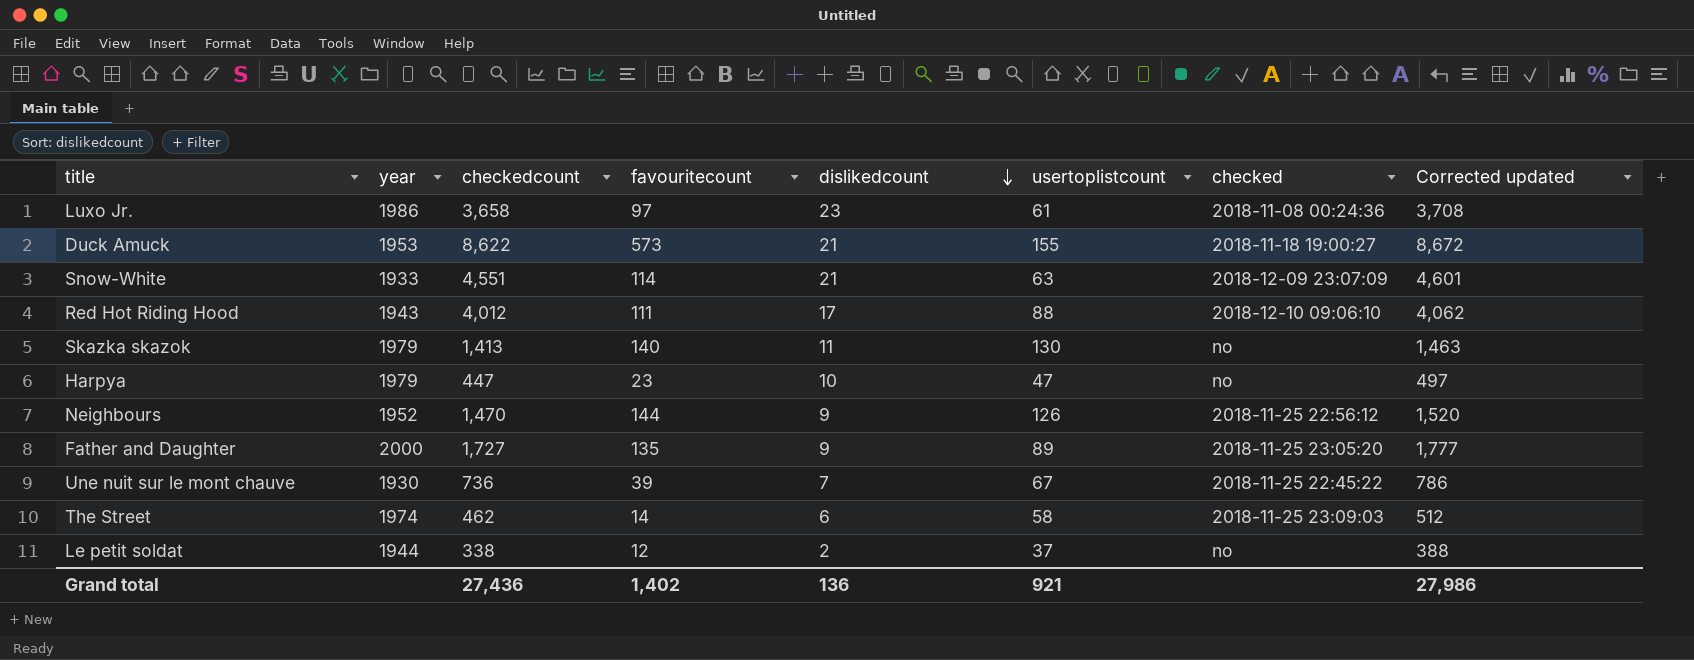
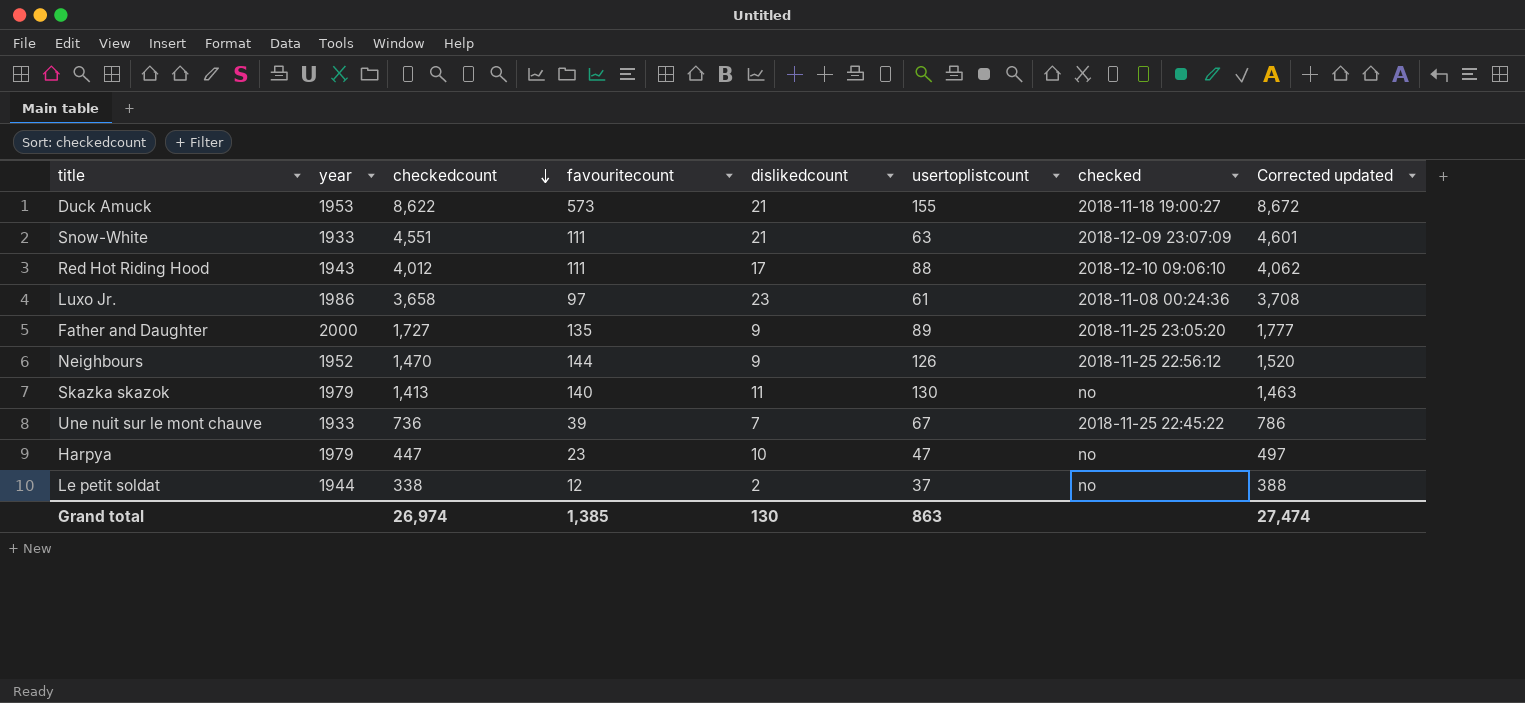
row order: dislikedcount descending -> checkedcount descending
row The Street: 1974 | 462 | 14 | 6 | 58 | 2018-11-25 23:09:03 | 512 -> none
Snow-White | favouritecount: 114 -> 111
Une nuit sur le mont chauve | year: 1930 -> 1933
Grand total | checkedcount: 27,436 -> 26,974
Grand total | favouritecount: 1,402 -> 1,385
Grand total | dislikedcount: 136 -> 130
Grand total | usertoplistcount: 921 -> 863
Grand total | Corrected updated: 27,986 -> 27,474

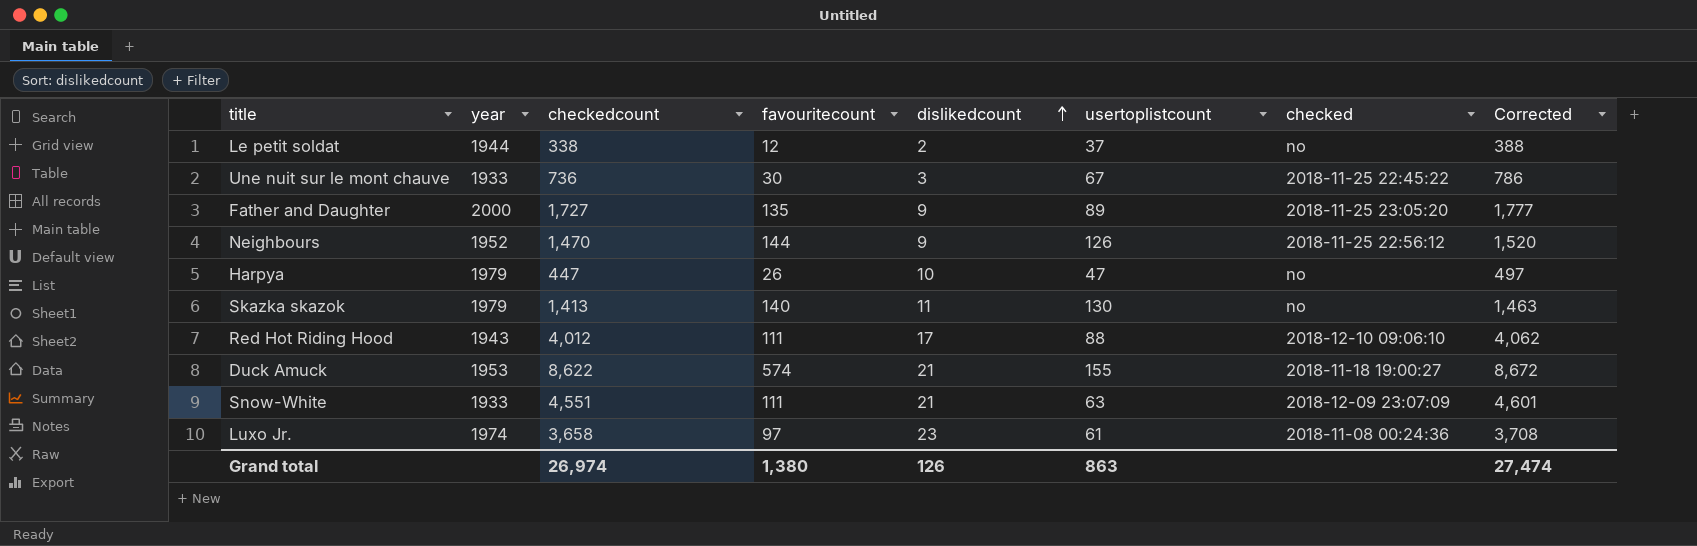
row order: checkedcount descending -> dislikedcount ascending
column name: Corrected updated -> Corrected
Une nuit sur le mont chauve | favouritecount: 39 -> 30
Une nuit sur le mont chauve | dislikedcount: 7 -> 3
Harpya | favouritecount: 23 -> 26
Duck Amuck | favouritecount: 573 -> 574
Luxo Jr. | year: 1986 -> 1974
Grand total | favouritecount: 1,385 -> 1,380
Grand total | dislikedcount: 130 -> 126

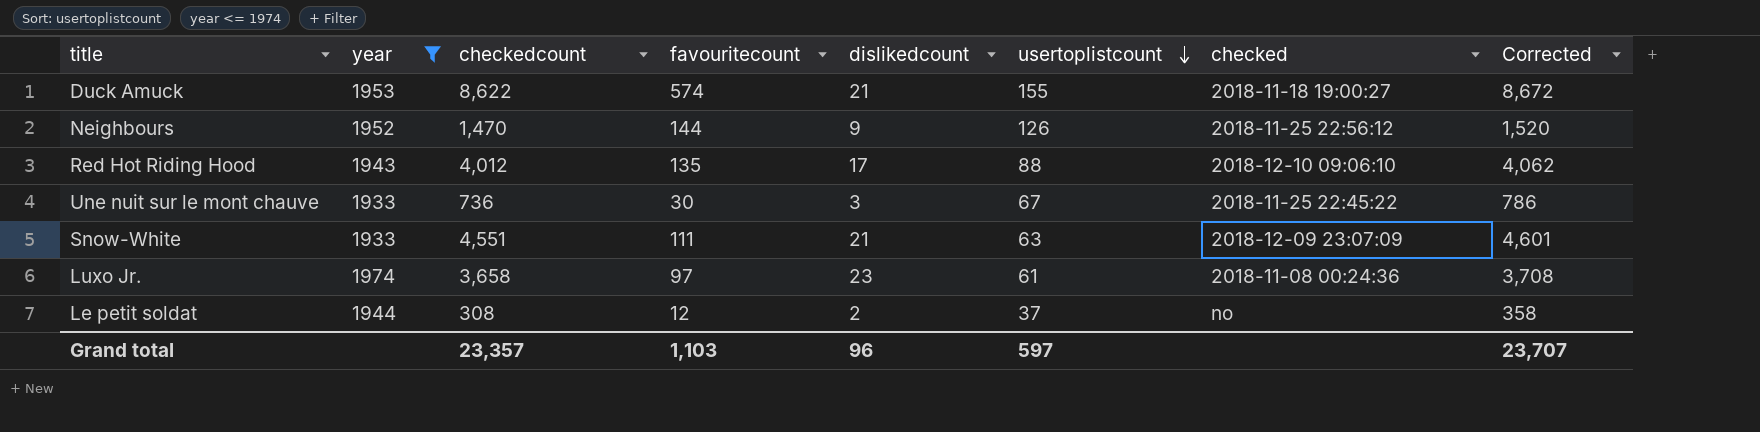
filter: none -> year <= 1974
row order: dislikedcount ascending -> usertoplistcount descending
Red Hot Riding Hood | favouritecount: 111 -> 135
Le petit soldat | checkedcount: 338 -> 308
Le petit soldat | Corrected: 388 -> 358
Grand total | checkedcount: 26,974 -> 23,357
Grand total | favouritecount: 1,380 -> 1,103
Grand total | dislikedcount: 126 -> 96
Grand total | usertoplistcount: 863 -> 597
Grand total | Corrected: 27,474 -> 23,707

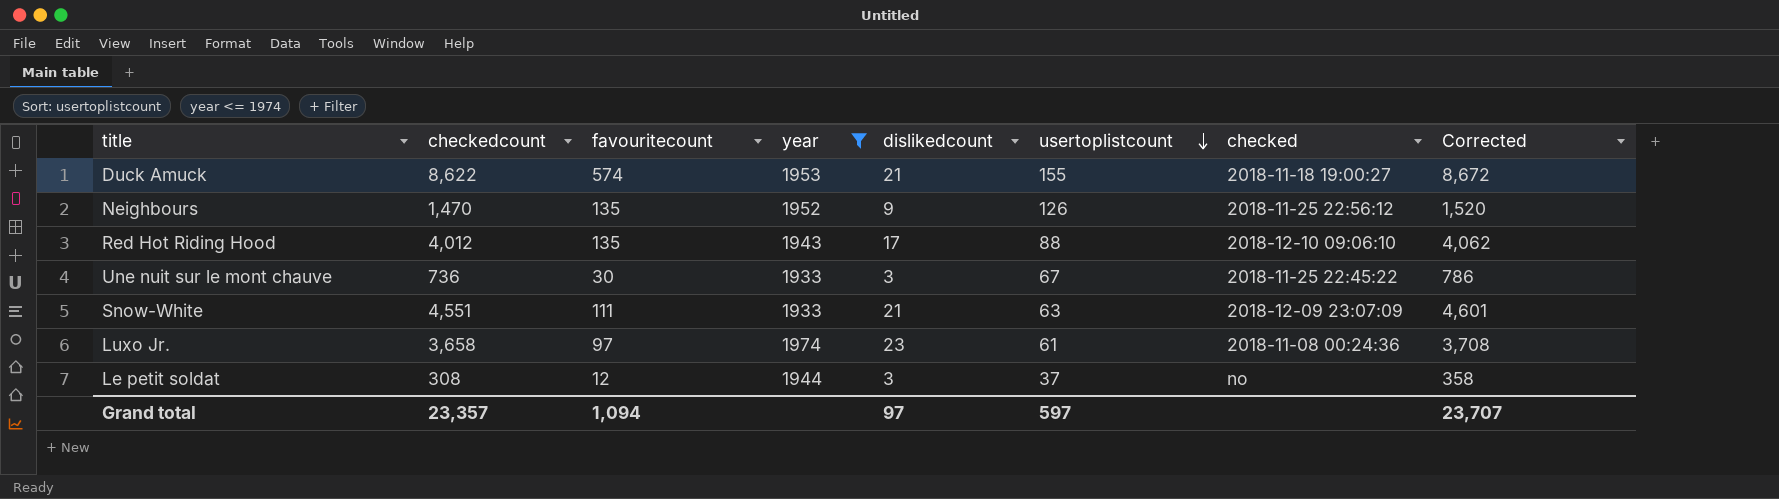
column year | position: 2 -> 4
Neighbours | favouritecount: 144 -> 135
Le petit soldat | dislikedcount: 2 -> 3
Grand total | favouritecount: 1,103 -> 1,094
Grand total | dislikedcount: 96 -> 97

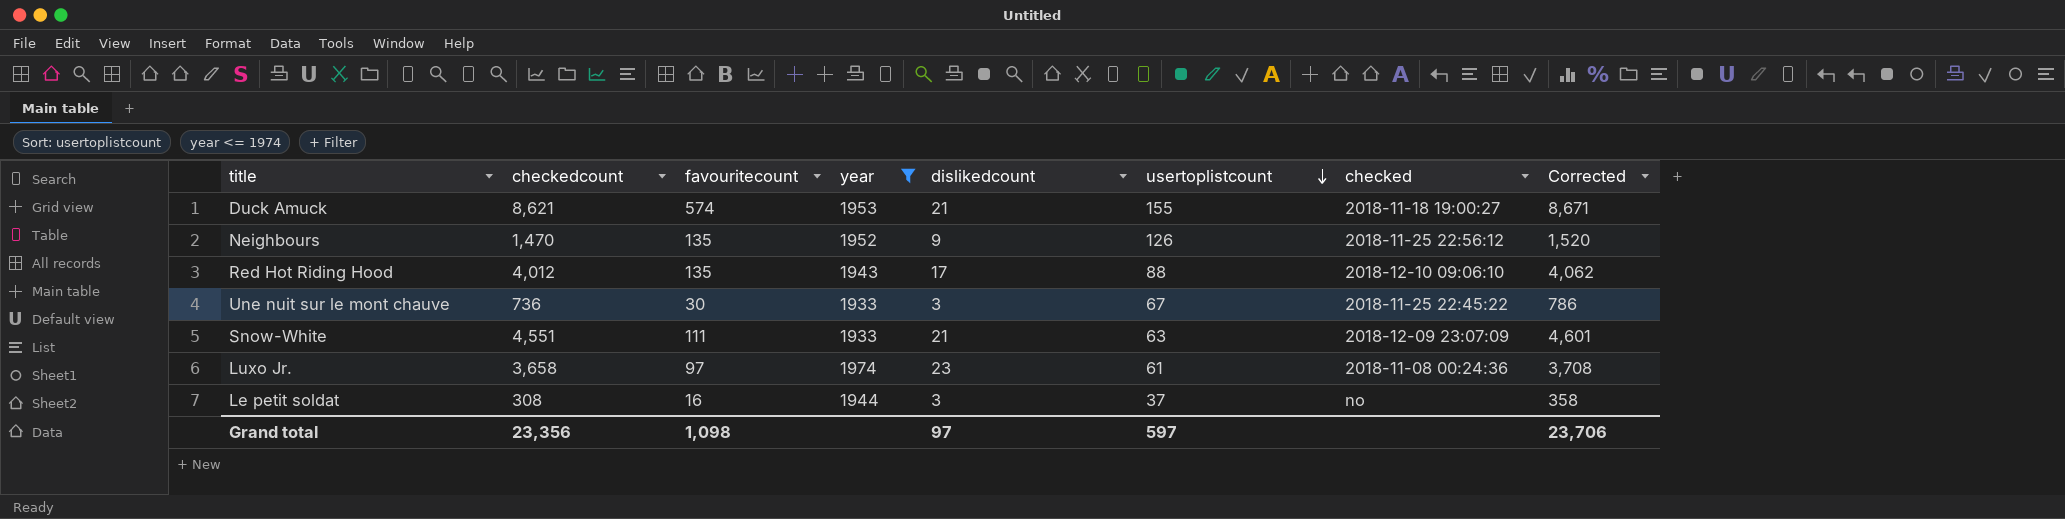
Duck Amuck | checkedcount: 8,622 -> 8,621
Duck Amuck | Corrected: 8,672 -> 8,671
Le petit soldat | favouritecount: 12 -> 16
Grand total | checkedcount: 23,357 -> 23,356
Grand total | favouritecount: 1,094 -> 1,098
Grand total | Corrected: 23,707 -> 23,706

